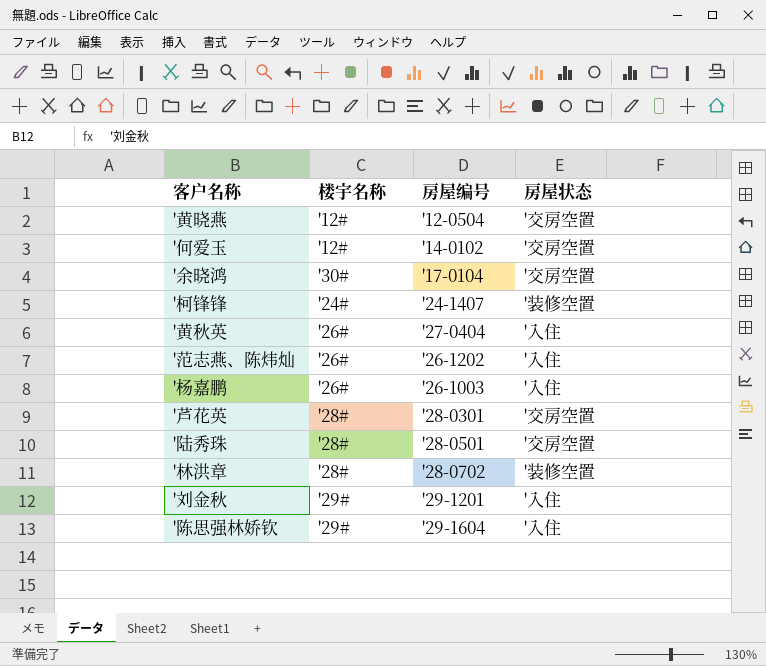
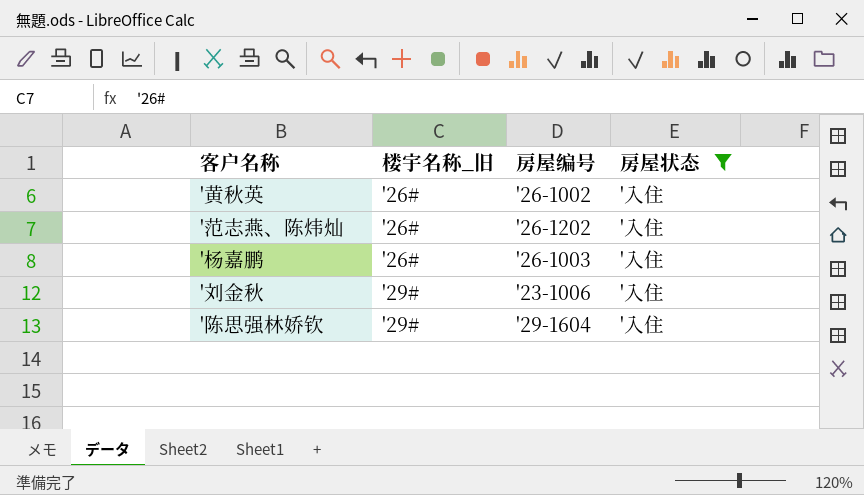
filter: none -> 房屋状态 = '入住
column name: 楼宇名称 -> 楼宇名称_旧
'黄秋英 | 房屋编号: '27-0404 -> '26-1002
'刘金秋 | 房屋编号: '29-1201 -> '23-1006

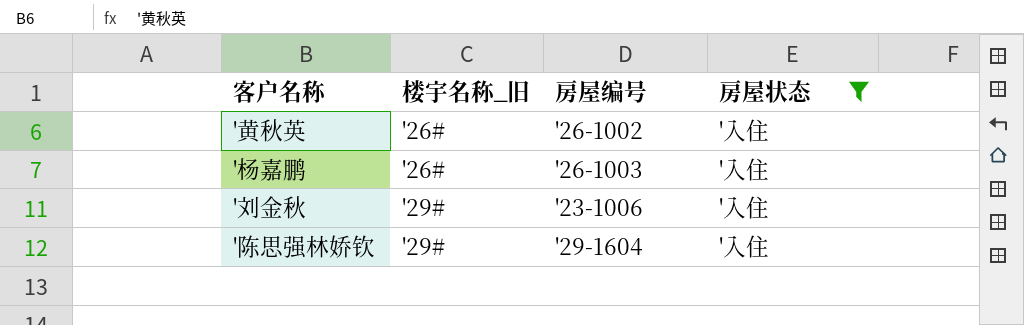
row '范志燕、陈炜灿: '26# | '26-1202 | '入住 -> none

